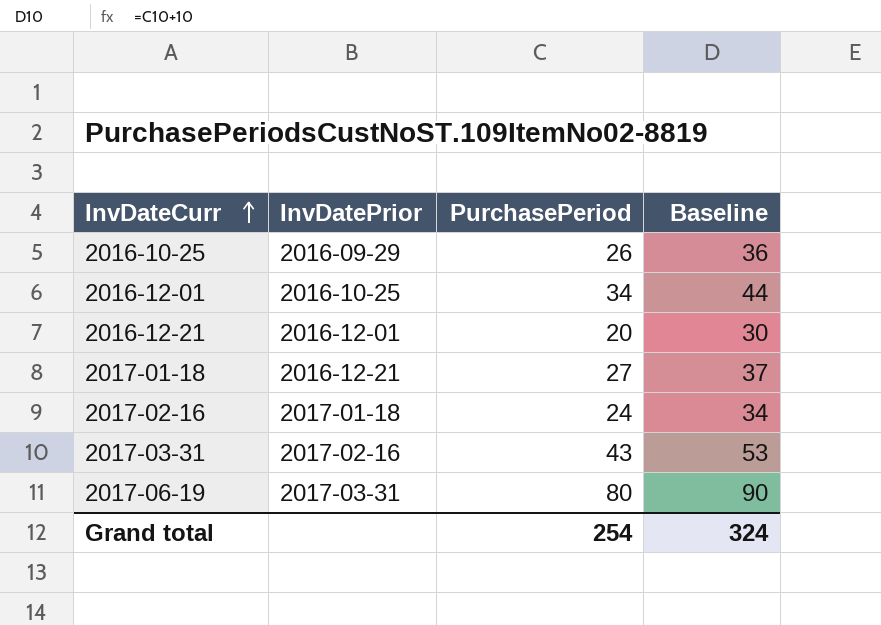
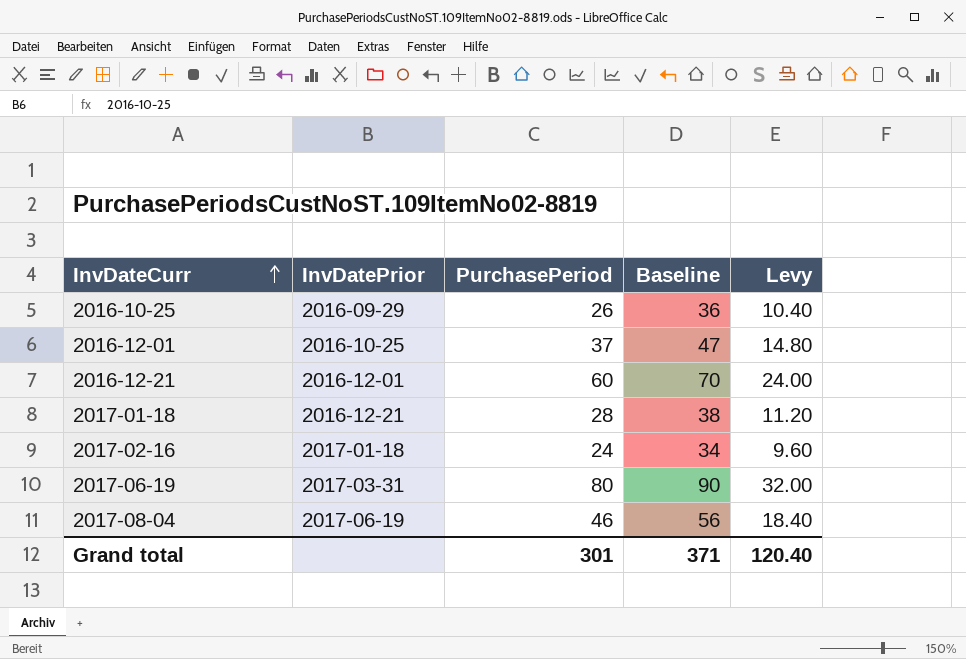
column Levy | formula: none -> [PurchasePeriod] * 0.4
row 2017-03-31: 2017-02-16 | 43 | 53 -> none
2016-12-01 | PurchasePeriod: 34 -> 37
2016-12-01 | Baseline: 44 -> 47
2016-12-21 | PurchasePeriod: 20 -> 60
2016-12-21 | Baseline: 30 -> 70
2017-01-18 | PurchasePeriod: 27 -> 28
2017-01-18 | Baseline: 37 -> 38
row 2017-08-04: none -> 2017-06-19 | 46 | 56 | 18.40
Grand total | PurchasePeriod: 254 -> 301
Grand total | Baseline: 324 -> 371

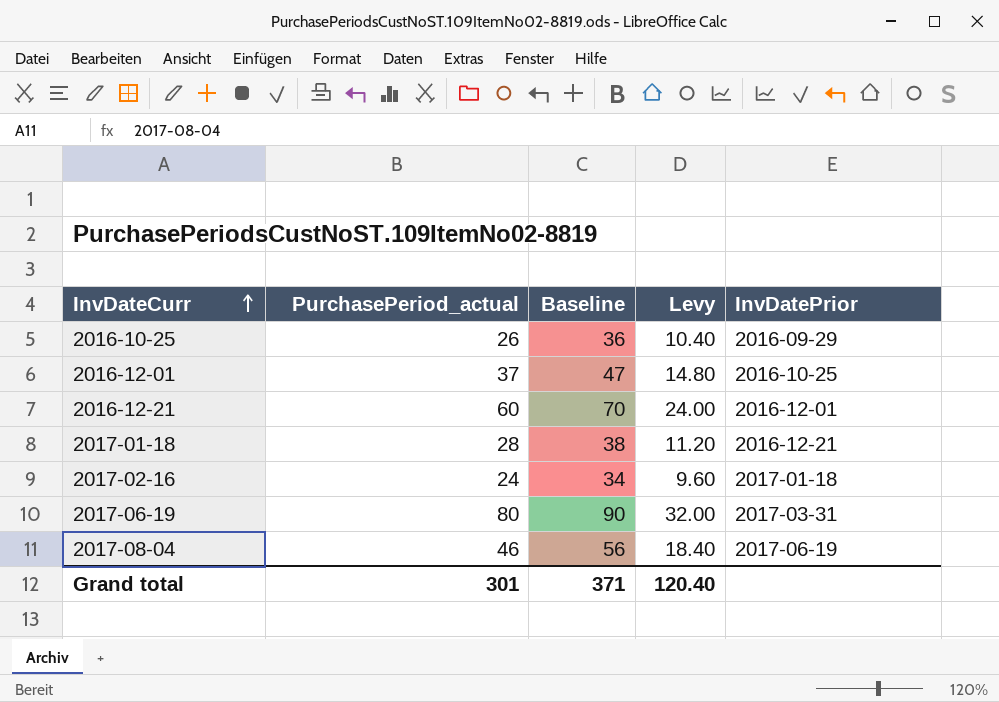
column name: PurchasePeriod -> PurchasePeriod_actual
column InvDatePrior | position: 2 -> 5

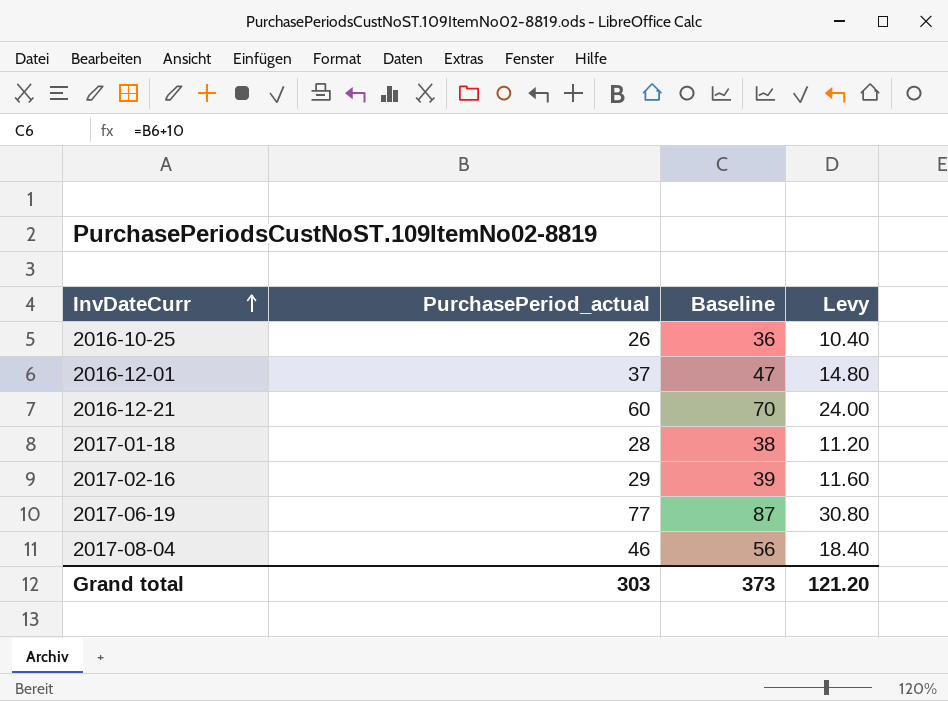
column InvDatePrior | position: 5 -> none
2017-02-16 | PurchasePeriod_actual: 24 -> 29
2017-02-16 | Baseline: 34 -> 39
2017-02-16 | Levy: 9.60 -> 11.60
2017-06-19 | PurchasePeriod_actual: 80 -> 77
2017-06-19 | Baseline: 90 -> 87
2017-06-19 | Levy: 32.00 -> 30.80
Grand total | PurchasePeriod_actual: 301 -> 303
Grand total | Baseline: 371 -> 373
Grand total | Levy: 120.40 -> 121.20

